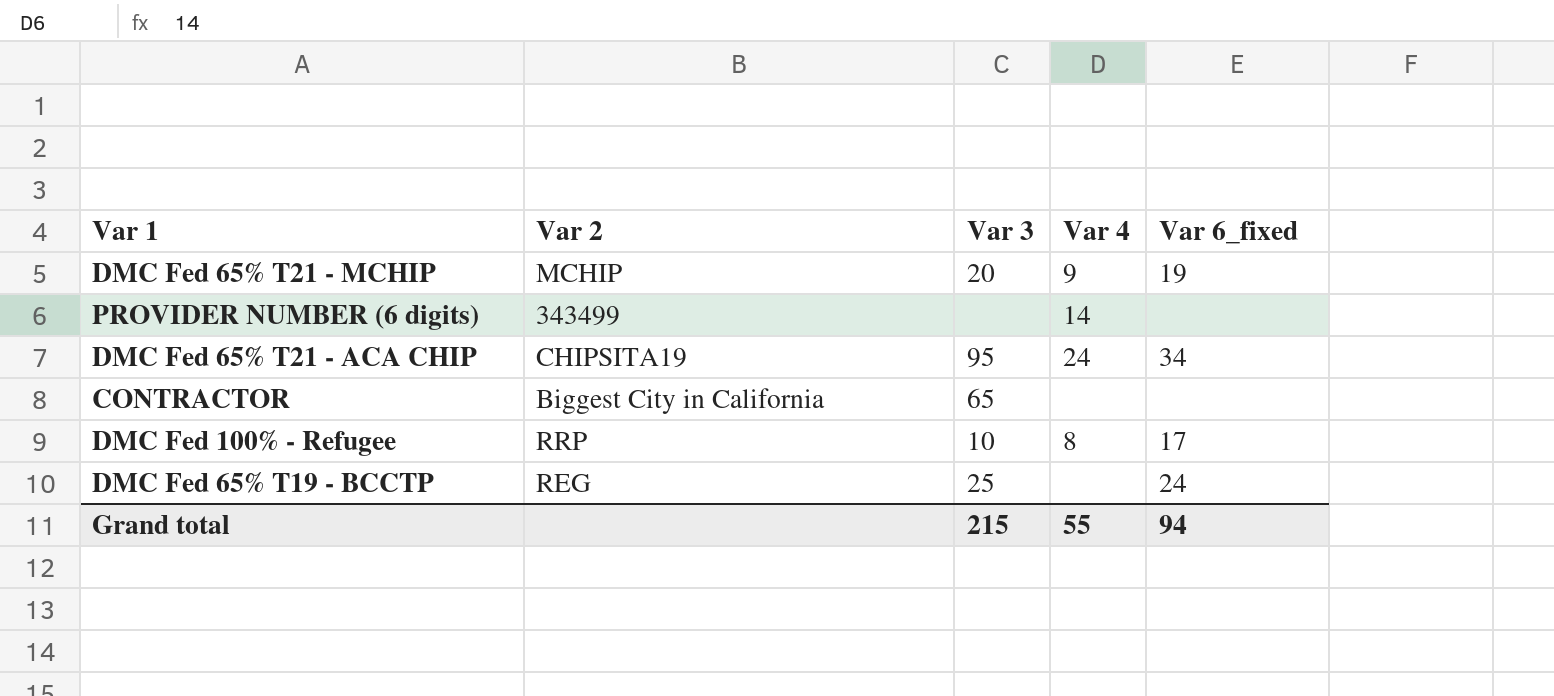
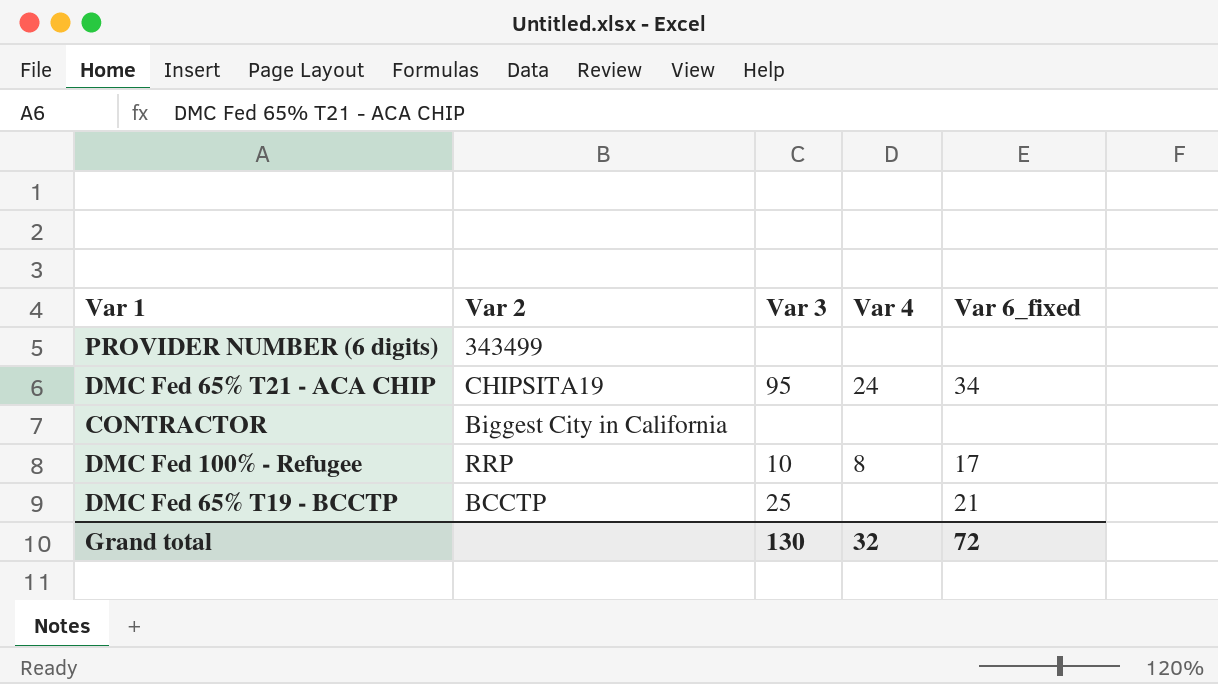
row DMC Fed 65% T21 - MCHIP: MCHIP | 20 | 9 | 19 -> none
PROVIDER NUMBER (6 digits) | Var 4: 14 -> none
CONTRACTOR | Var 3: 65 -> none
DMC Fed 65% T19 - BCCTP | Var 2: REG -> BCCTP
DMC Fed 65% T19 - BCCTP | Var 6_fixed: 24 -> 21
Grand total | Var 3: 215 -> 130
Grand total | Var 4: 55 -> 32
Grand total | Var 6_fixed: 94 -> 72

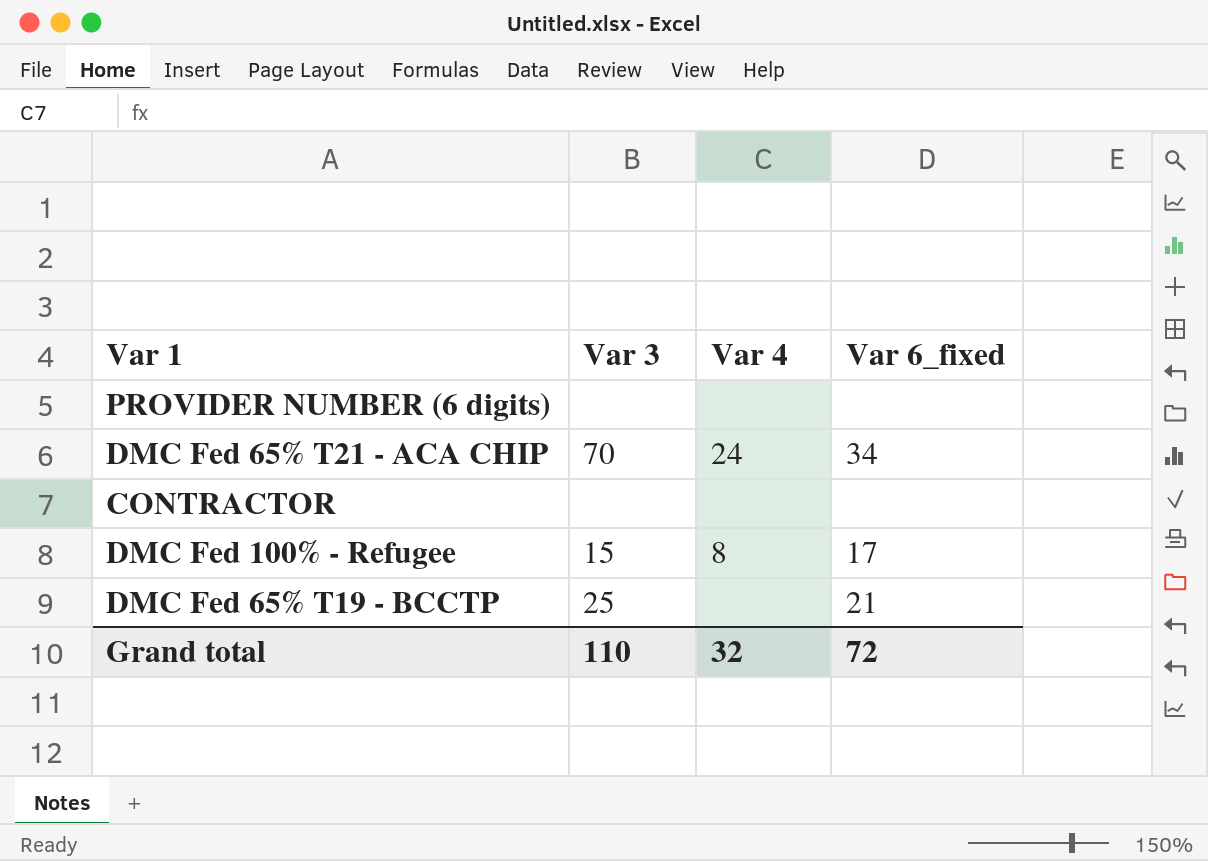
column Var 2 | position: 2 -> none
DMC Fed 65% T21 - ACA CHIP | Var 3: 95 -> 70
DMC Fed 100% - Refugee | Var 3: 10 -> 15
Grand total | Var 3: 130 -> 110

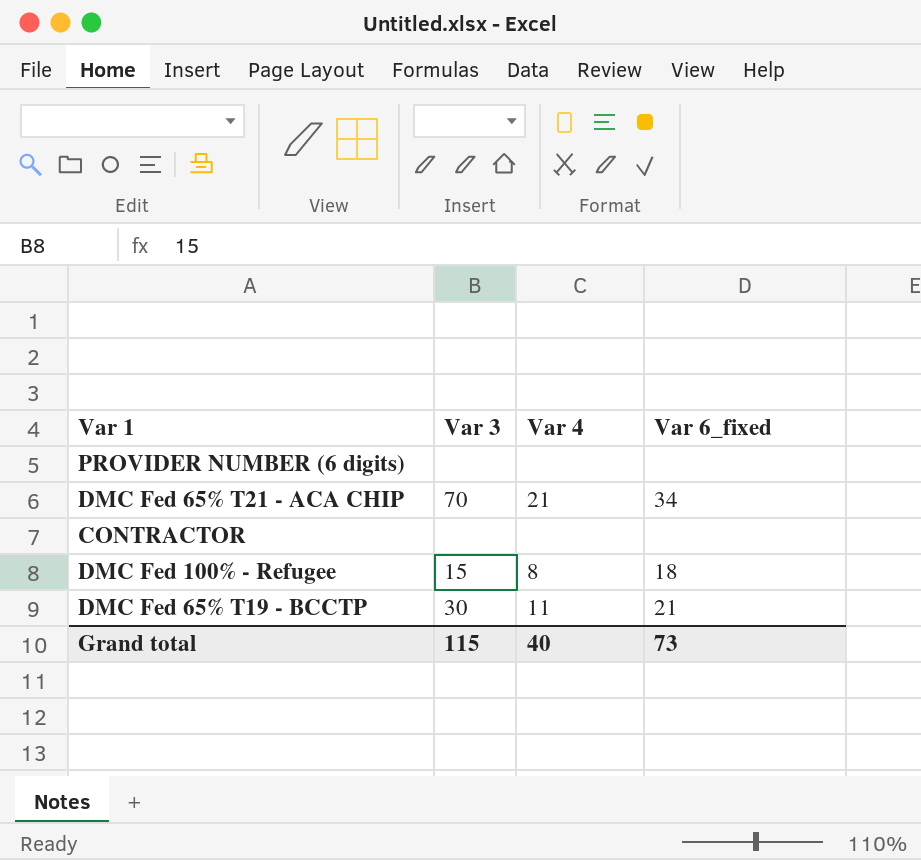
DMC Fed 65% T21 - ACA CHIP | Var 4: 24 -> 21
DMC Fed 100% - Refugee | Var 6_fixed: 17 -> 18
DMC Fed 65% T19 - BCCTP | Var 3: 25 -> 30
DMC Fed 65% T19 - BCCTP | Var 4: none -> 11
Grand total | Var 3: 110 -> 115
Grand total | Var 4: 32 -> 40
Grand total | Var 6_fixed: 72 -> 73

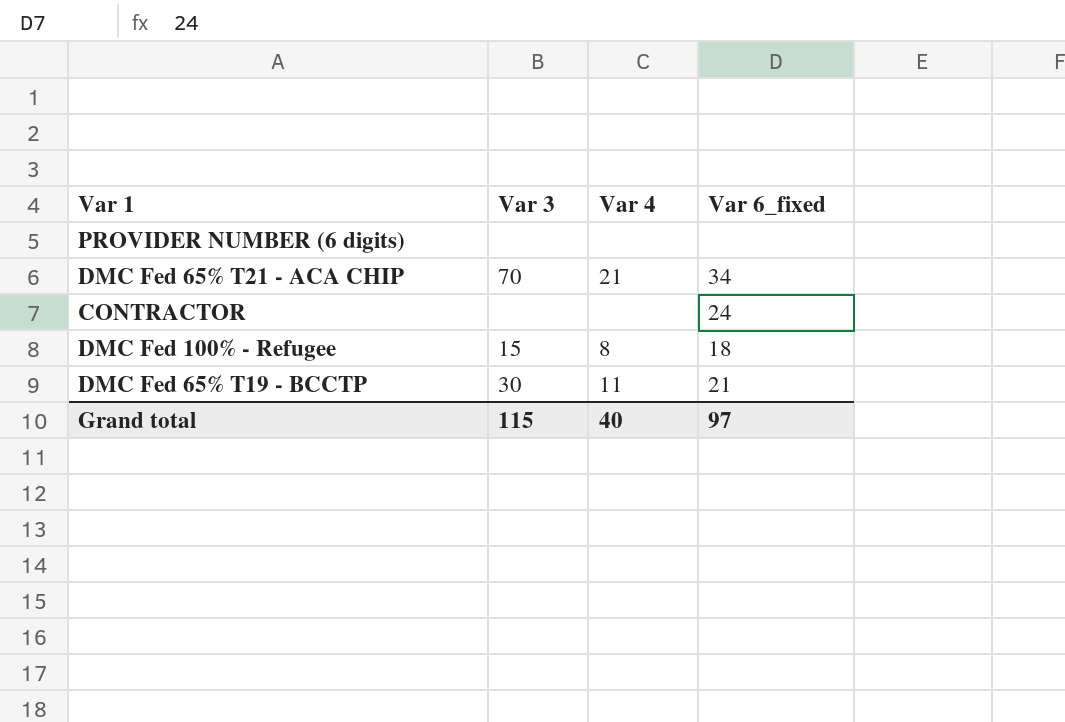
CONTRACTOR | Var 6_fixed: none -> 24
Grand total | Var 6_fixed: 73 -> 97

